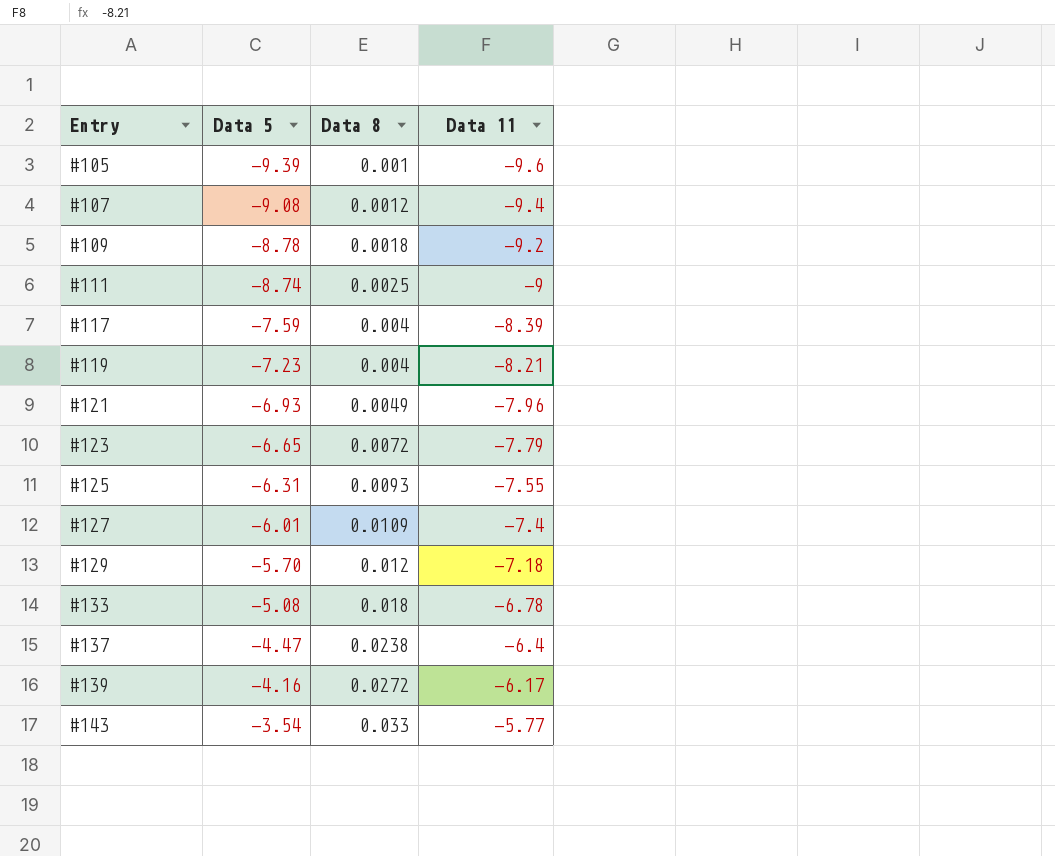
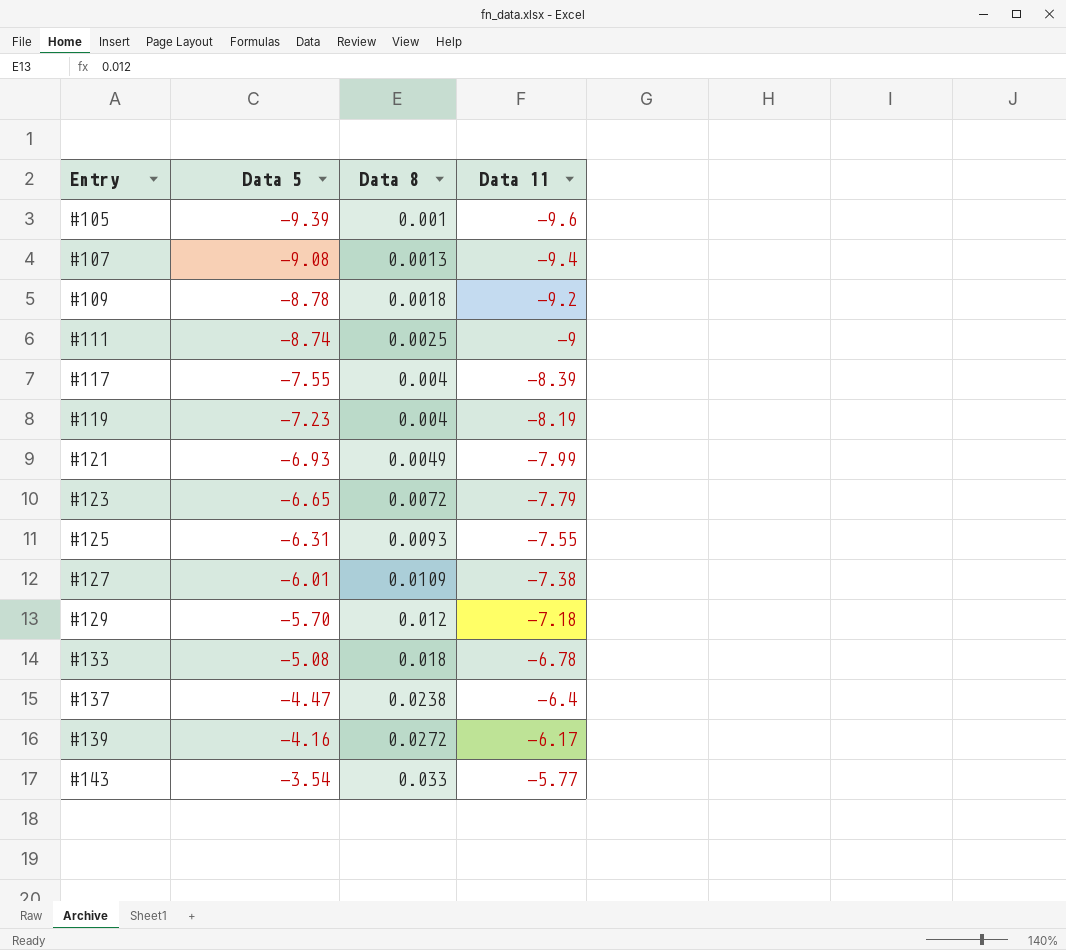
#107 | Data 8: 0.0012 -> 0.0013
#117 | Data 5: -7.59 -> -7.55
#119 | Data 11: -8.21 -> -8.19
#121 | Data 11: -7.96 -> -7.99
#127 | Data 11: -7.4 -> -7.38

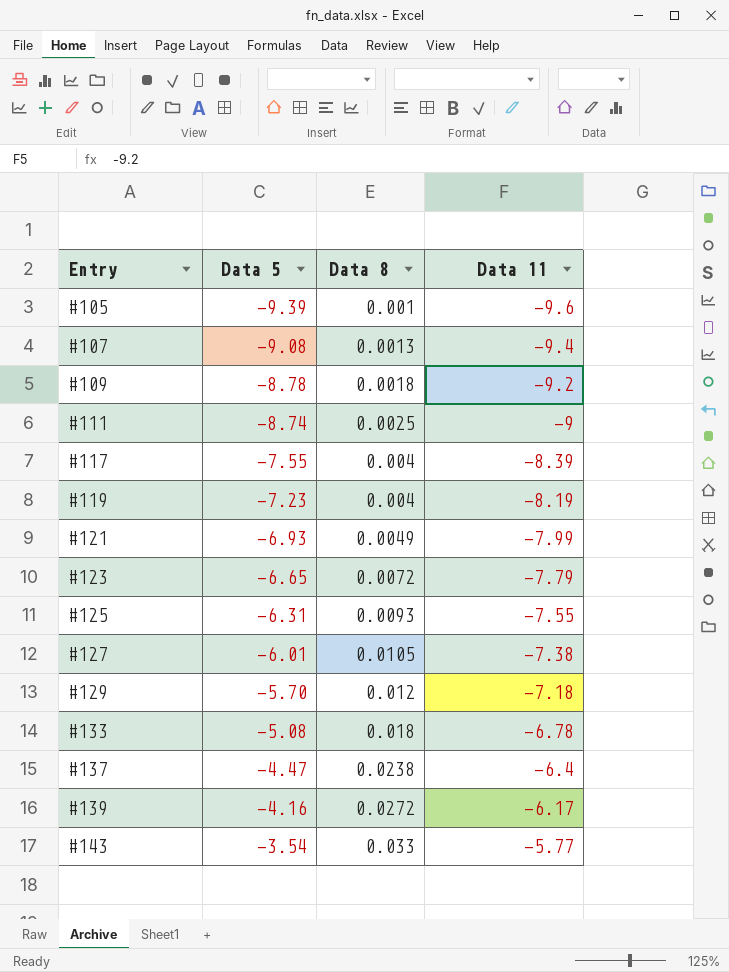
#127 | Data 8: 0.0109 -> 0.0105

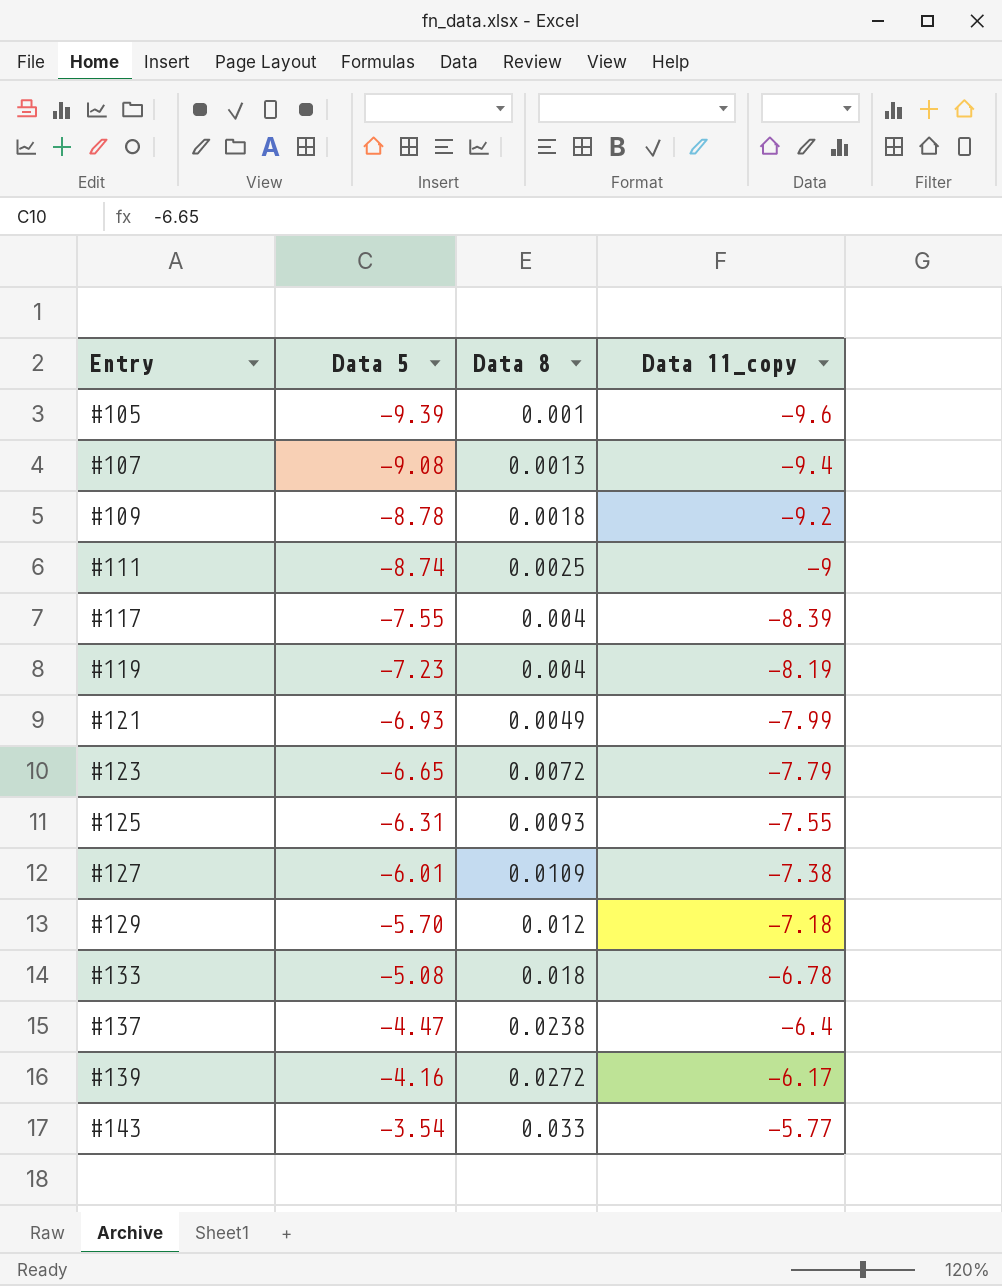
column name: Data 11 -> Data 11_copy
#127 | Data 8: 0.0105 -> 0.0109

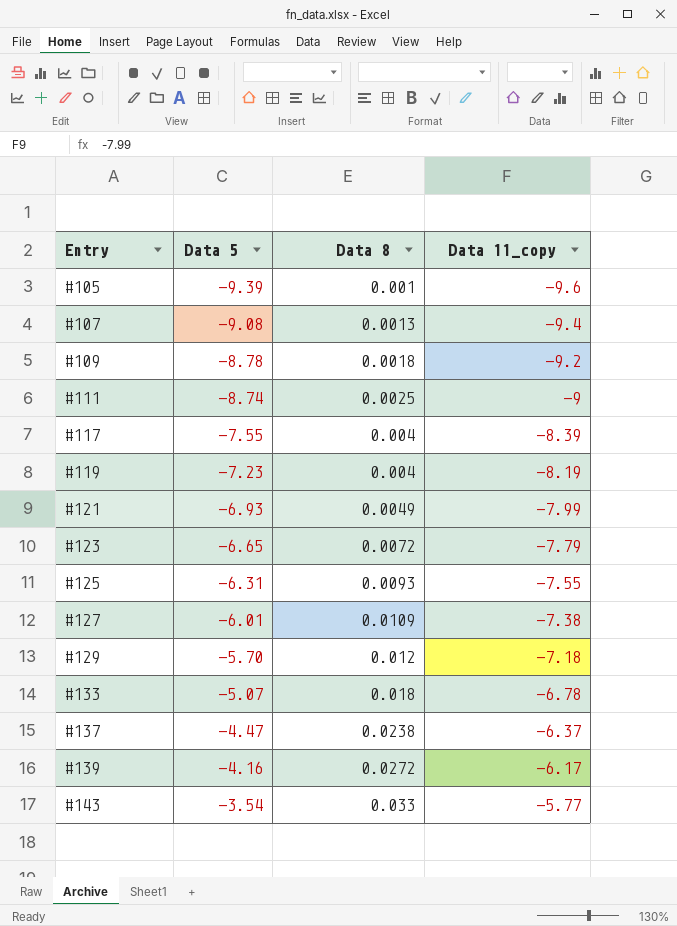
#133 | Data 5: -5.08 -> -5.07
#137 | Data 11_copy: -6.4 -> -6.37

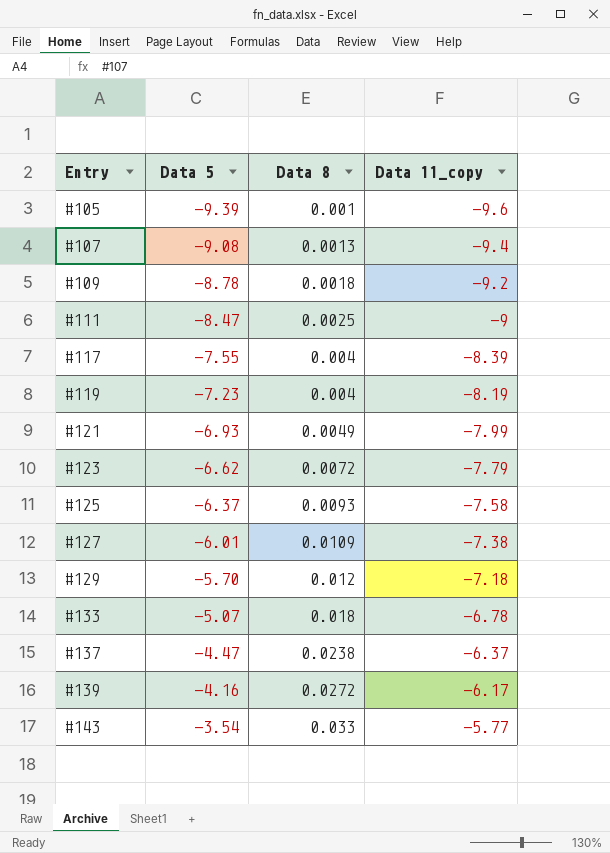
#111 | Data 5: -8.74 -> -8.47
#123 | Data 5: -6.65 -> -6.62
#125 | Data 5: -6.31 -> -6.37
#125 | Data 11_copy: -7.55 -> -7.58

